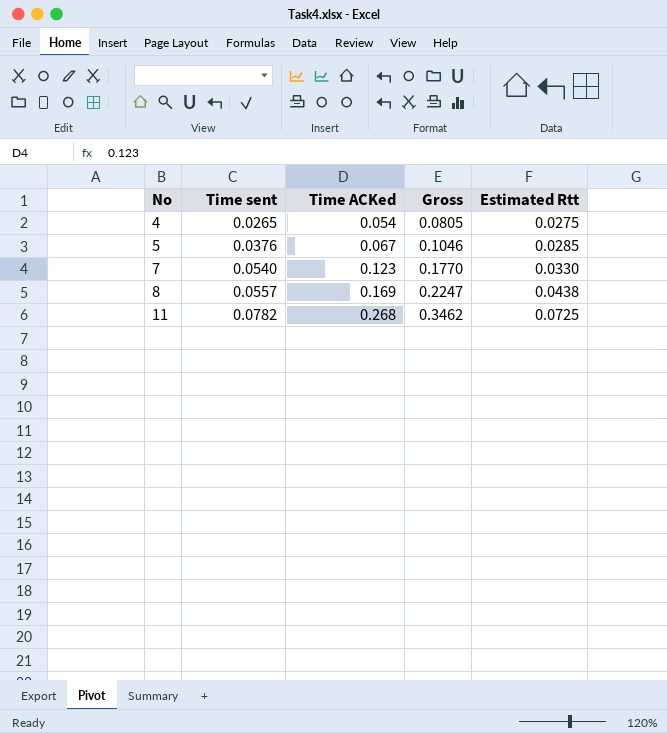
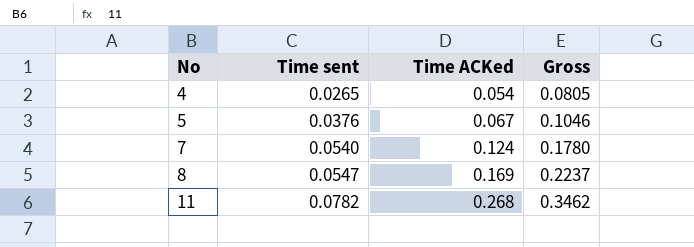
column Estimated Rtt | position: 5 -> none
7 | Time ACKed: 0.123 -> 0.124
7 | Gross: 0.1770 -> 0.1780
8 | Time sent: 0.0557 -> 0.0547
8 | Gross: 0.2247 -> 0.2237

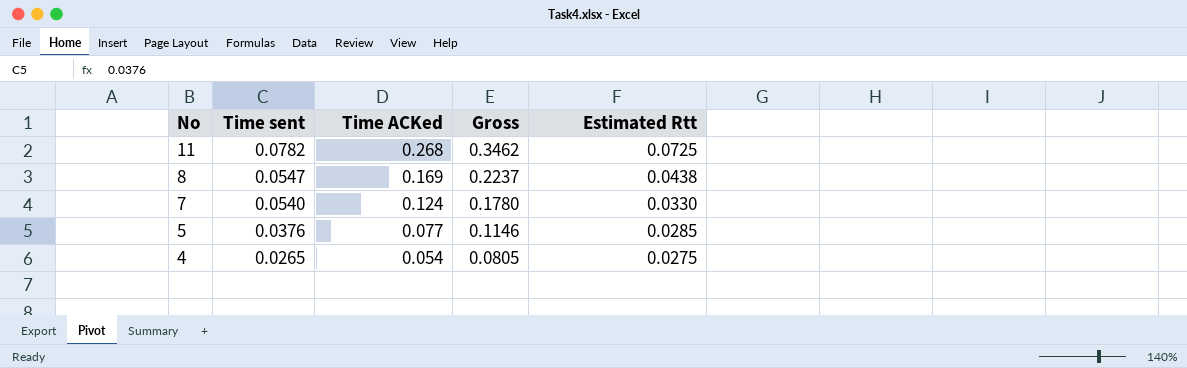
row order: No ascending -> No descending
column Estimated Rtt | position: none -> 5
5 | Time ACKed: 0.067 -> 0.077
5 | Gross: 0.1046 -> 0.1146

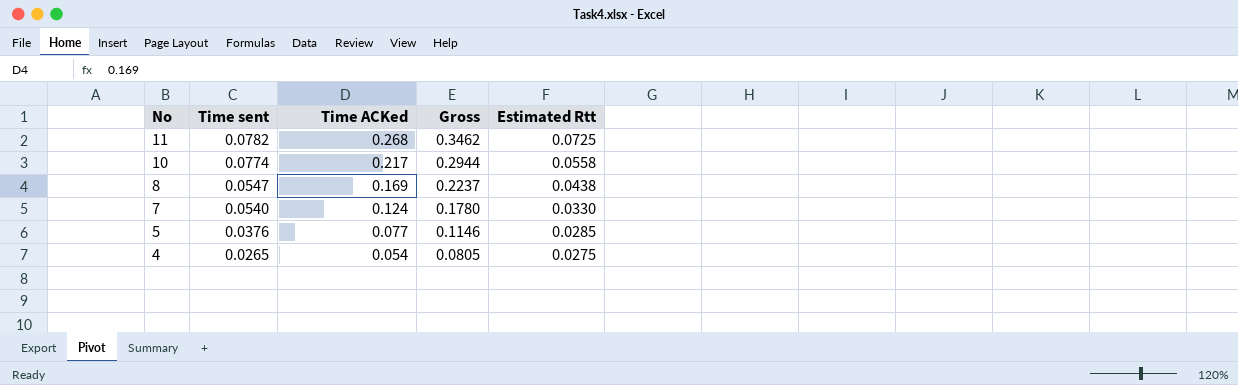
row 10: none -> 0.0774 | 0.217 | 0.2944 | 0.0558

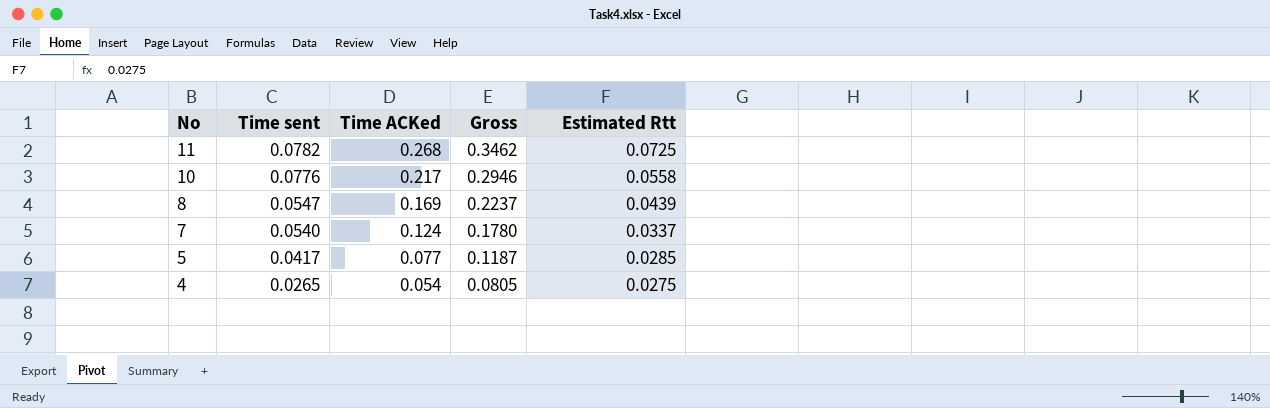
10 | Time sent: 0.0774 -> 0.0776
10 | Gross: 0.2944 -> 0.2946
8 | Estimated Rtt: 0.0438 -> 0.0439
7 | Estimated Rtt: 0.0330 -> 0.0337
5 | Time sent: 0.0376 -> 0.0417
5 | Gross: 0.1146 -> 0.1187

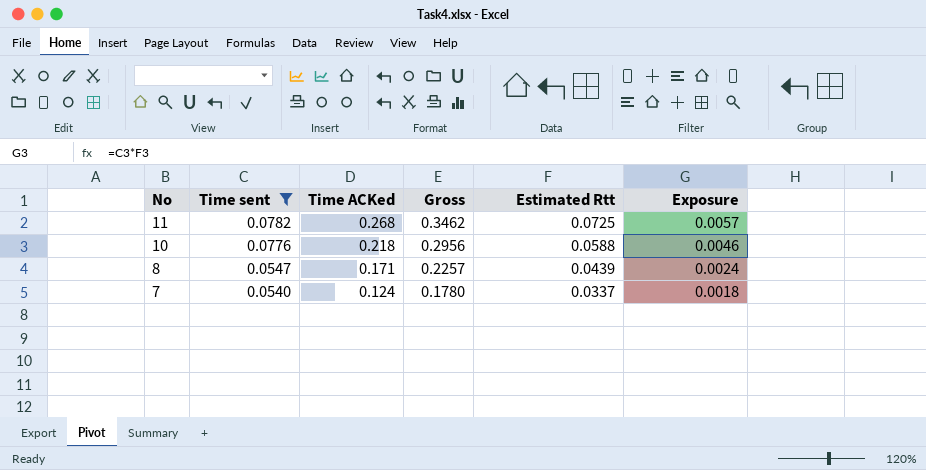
filter: none -> Time sent >= 0.0540
column Exposure | formula: none -> [Time sent] * [Estimated Rtt]
10 | Time ACKed: 0.217 -> 0.218
10 | Gross: 0.2946 -> 0.2956
10 | Estimated Rtt: 0.0558 -> 0.0588
8 | Time ACKed: 0.169 -> 0.171
8 | Gross: 0.2237 -> 0.2257

